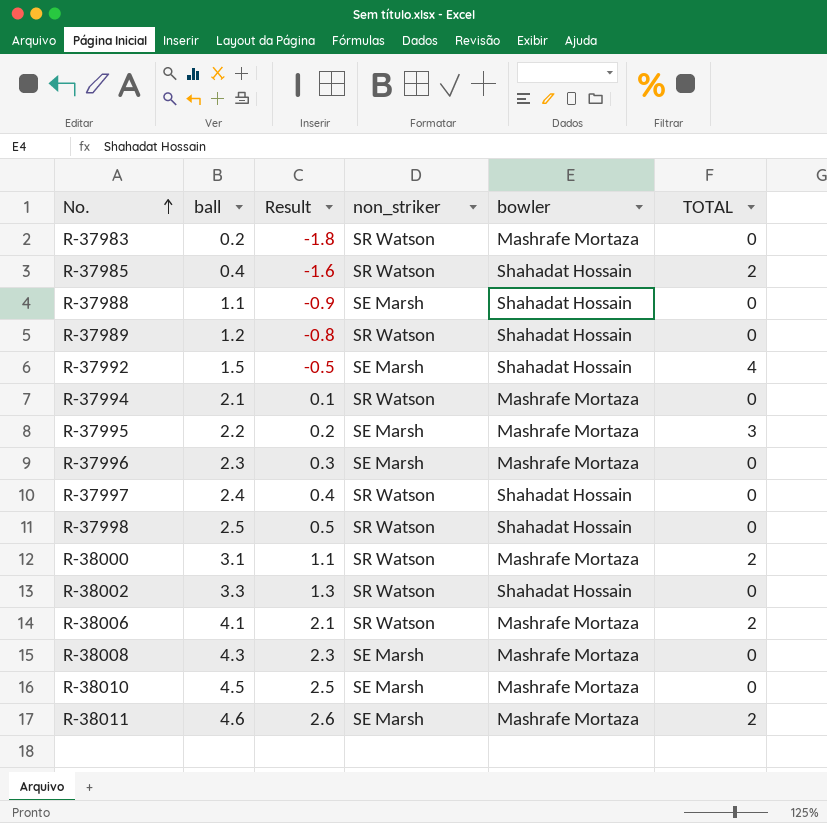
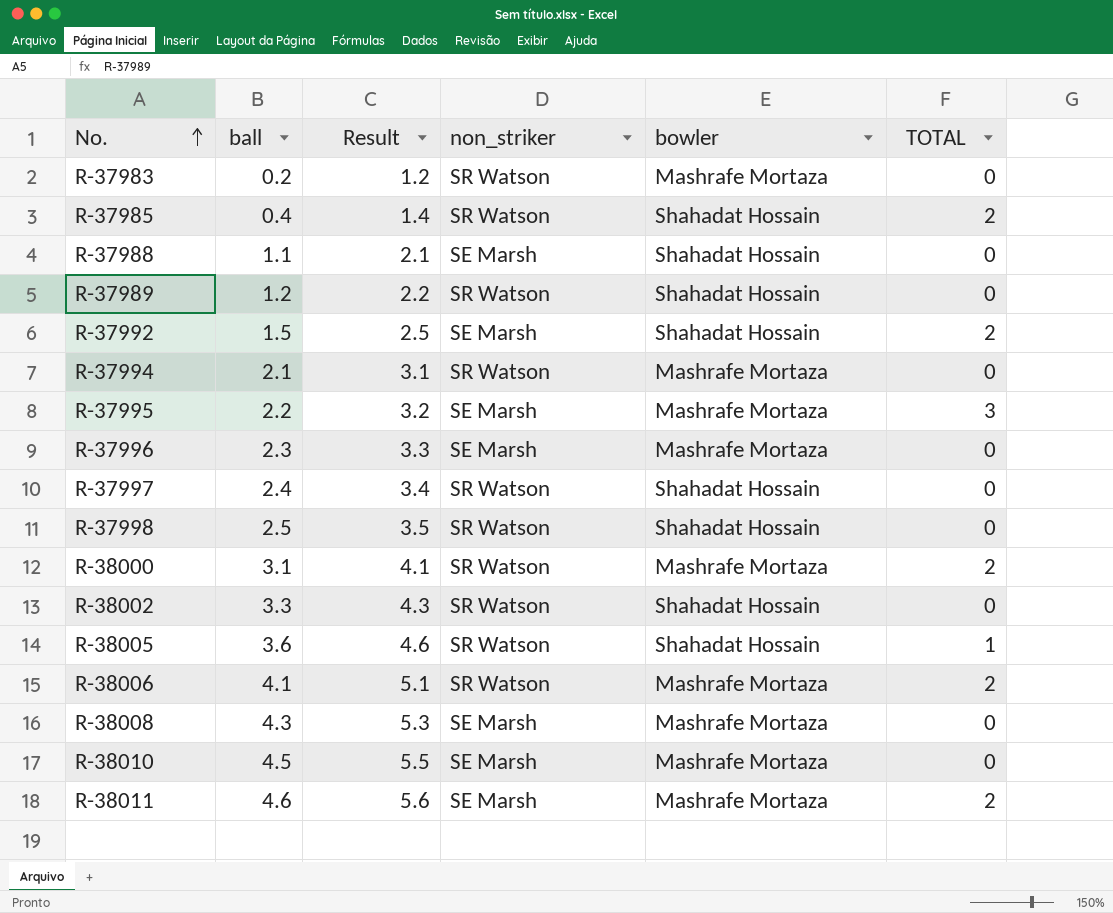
column Result | formula: [ball] - 2 -> [ball] + 1
R-37992 | TOTAL: 4 -> 2
row R-38005: none -> 3.6 | 4.6 | SR Watson | Shahadat Hossain | 1

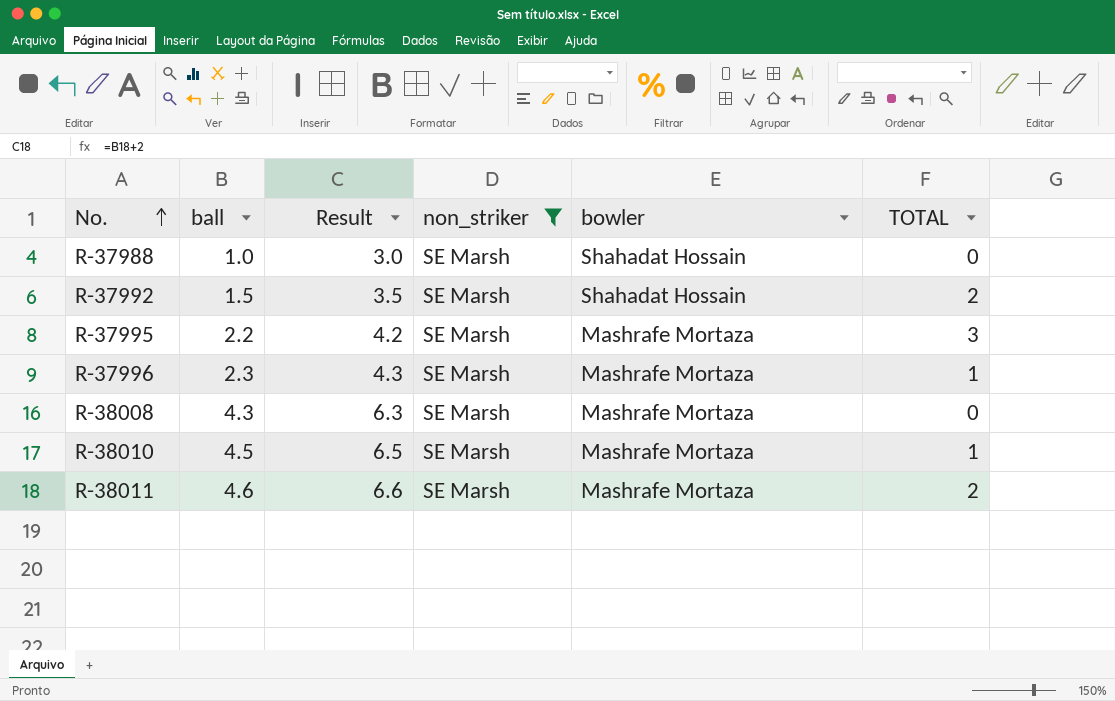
filter: none -> non_striker = SE Marsh
column Result | formula: [ball] + 1 -> [ball] + 2
R-37988 | ball: 1.1 -> 1.0
R-37996 | TOTAL: 0 -> 1
R-38010 | TOTAL: 0 -> 1

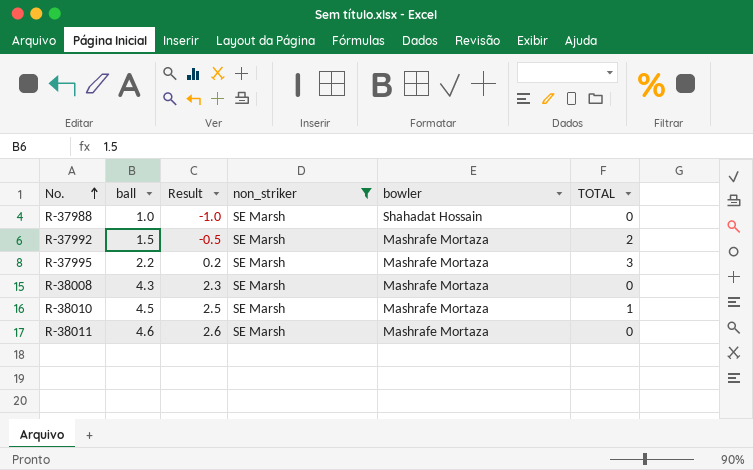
column Result | formula: [ball] + 2 -> [ball] - 2
row R-37996: 2.3 | 4.3 | SE Marsh | Mashrafe Mortaza | 1 -> none
R-37992 | bowler: Shahadat Hossain -> Mashrafe Mortaza
R-38011 | TOTAL: 2 -> 0

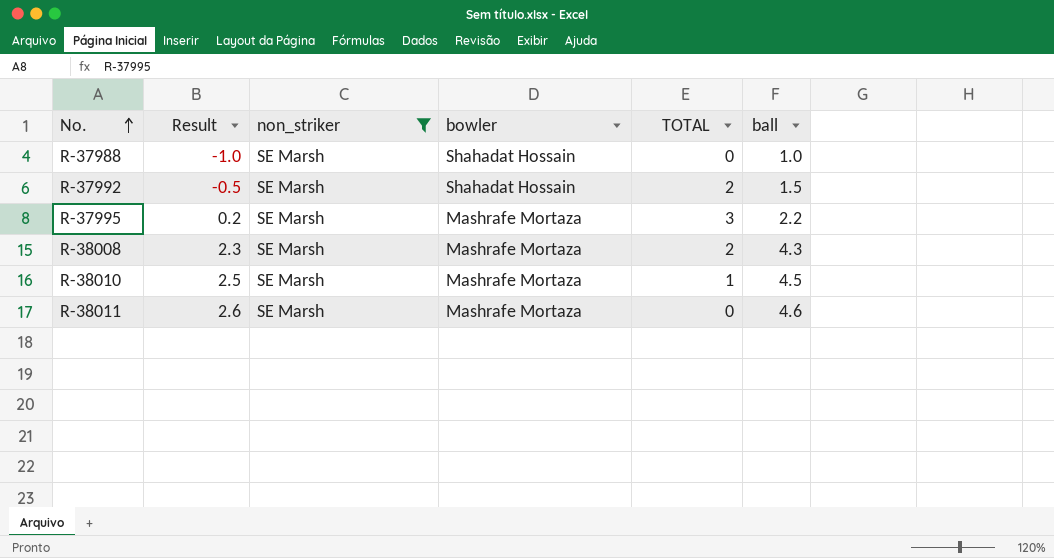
column ball | position: 2 -> 6
R-37992 | bowler: Mashrafe Mortaza -> Shahadat Hossain
R-38008 | TOTAL: 0 -> 2

